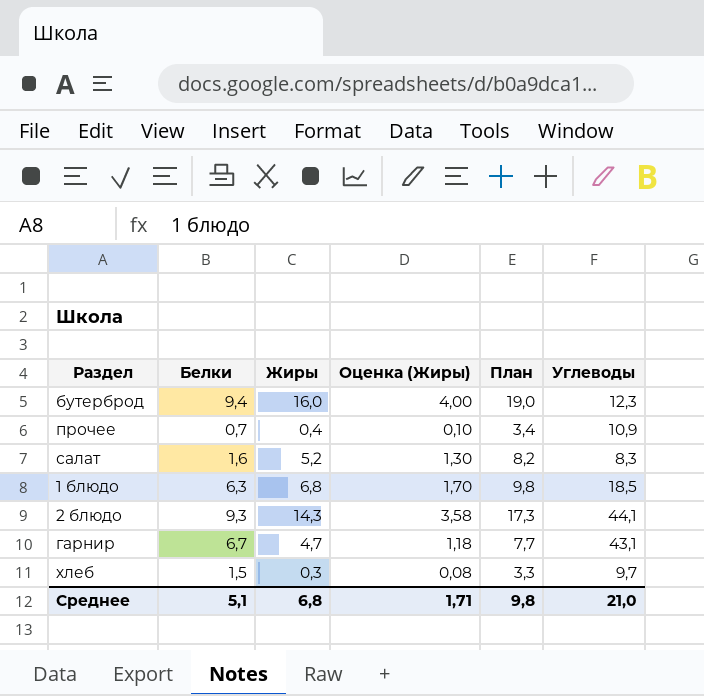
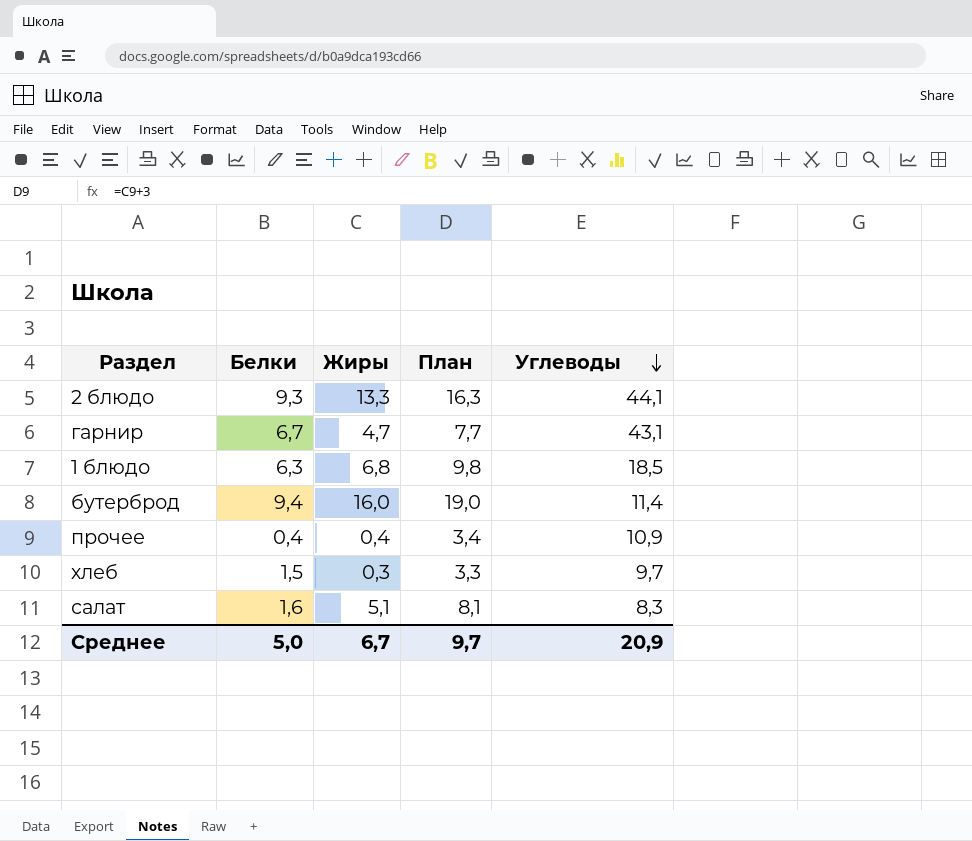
row order: none -> Углеводы descending
column Оценка (Жиры) | formula: [Жиры] * 0,25 -> none
2 блюдо | Жиры: 14,3 -> 13,3
2 блюдо | План: 17,3 -> 16,3
бутерброд | Углеводы: 12,3 -> 11,4
прочее | Белки: 0,7 -> 0,4
салат | Жиры: 5,2 -> 5,1
салат | План: 8,2 -> 8,1
Среднее | Белки: 5,1 -> 5,0
Среднее | Жиры: 6,8 -> 6,7
Среднее | План: 9,8 -> 9,7
Среднее | Углеводы: 21,0 -> 20,9

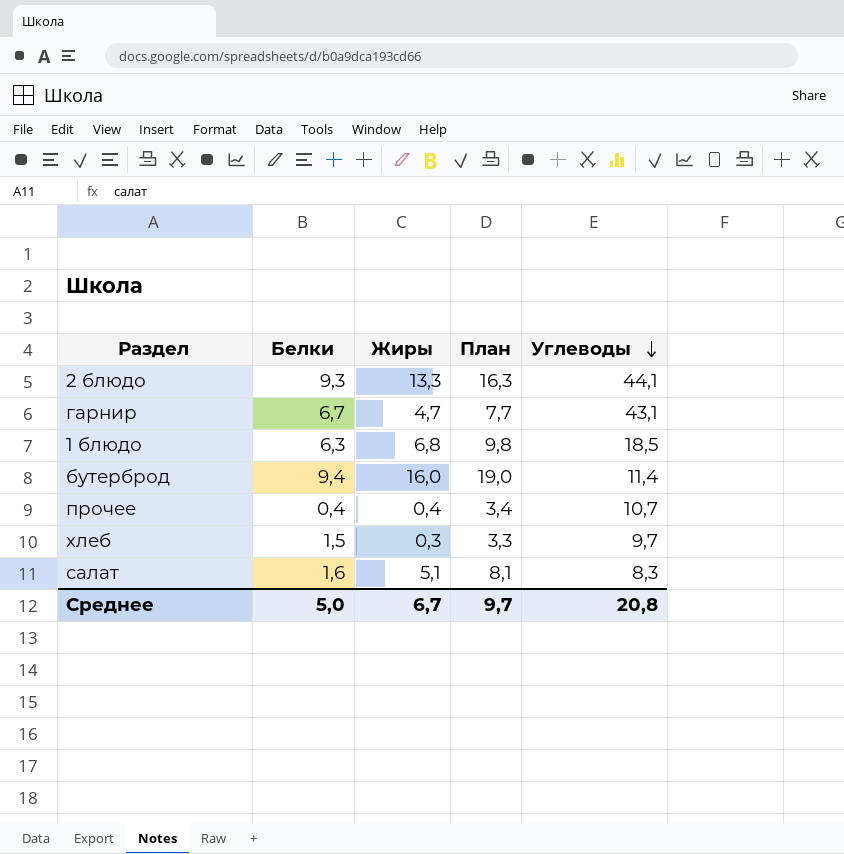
прочее | Углеводы: 10,9 -> 10,7
Среднее | Углеводы: 20,9 -> 20,8

